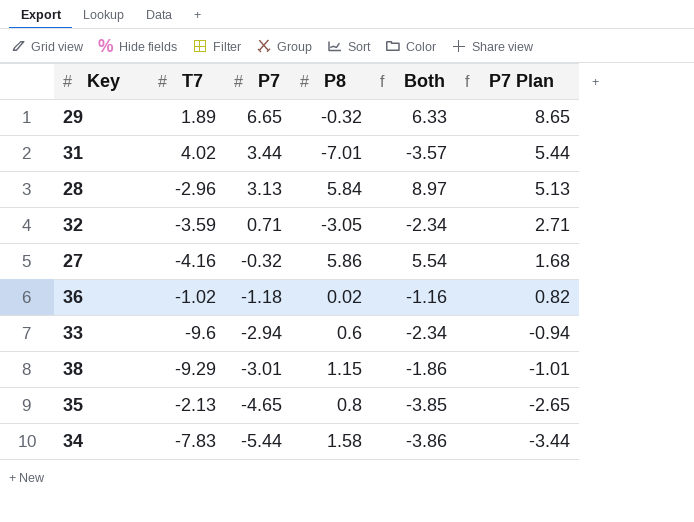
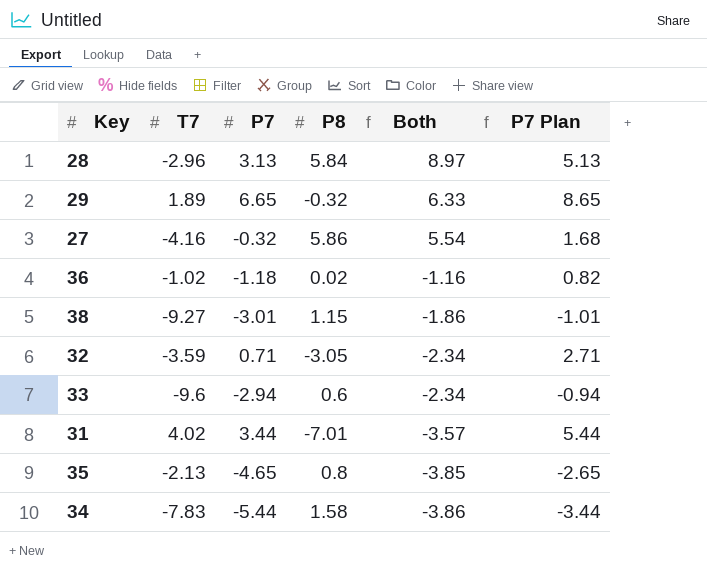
row order: P7 descending -> Both descending
38 | T7: -9.29 -> -9.27

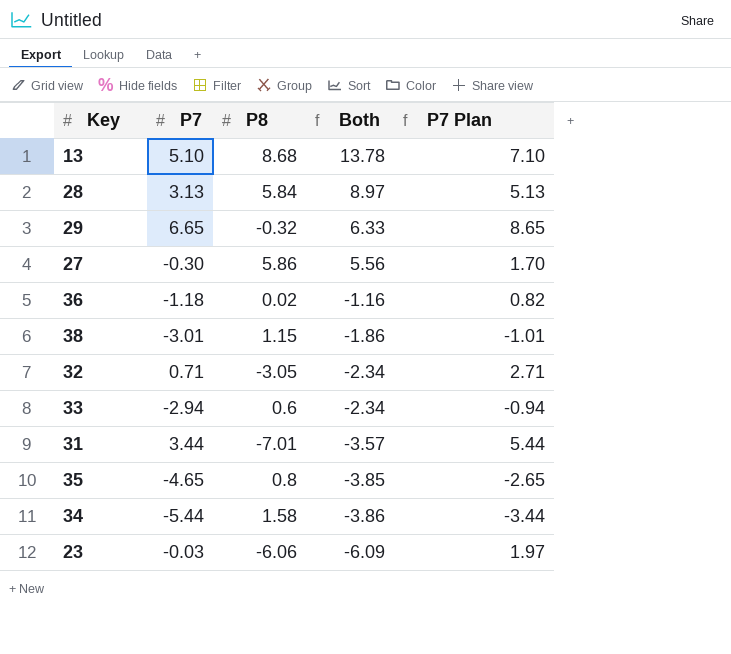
column T7 | position: 2 -> none
row 13: none -> 5.10 | 8.68 | 13.78 | 7.10
27 | P7: -0.32 -> -0.30
27 | Both: 5.54 -> 5.56
27 | P7 Plan: 1.68 -> 1.70
row 23: none -> -0.03 | -6.06 | -6.09 | 1.97

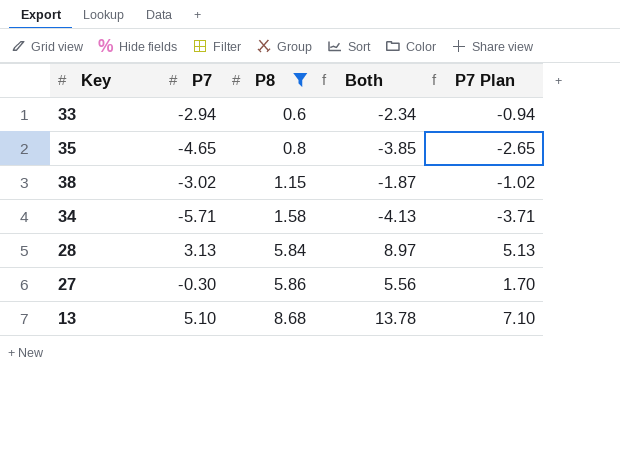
filter: none -> P8 >= 0.6
row order: Both descending -> P8 ascending
38 | P7: -3.01 -> -3.02
38 | Both: -1.86 -> -1.87
38 | P7 Plan: -1.01 -> -1.02
34 | P7: -5.44 -> -5.71
34 | Both: -3.86 -> -4.13
34 | P7 Plan: -3.44 -> -3.71

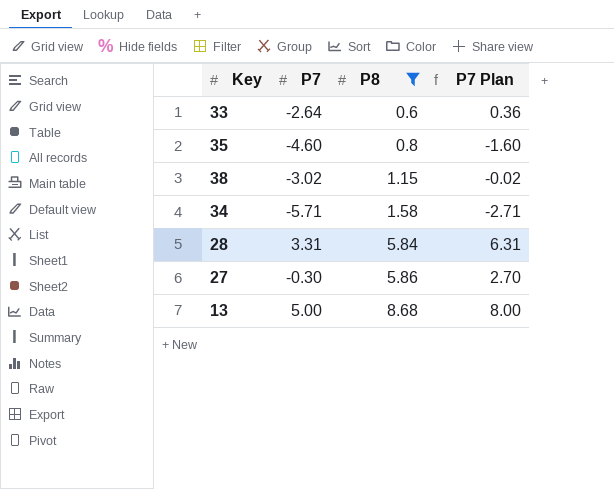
column Both | formula: [P7] + [P8] -> none
column P7 Plan | formula: [P7] + 2 -> [P7] + 3
33 | P7: -2.94 -> -2.64
35 | P7: -4.65 -> -4.60
28 | P7: 3.13 -> 3.31
13 | P7: 5.10 -> 5.00

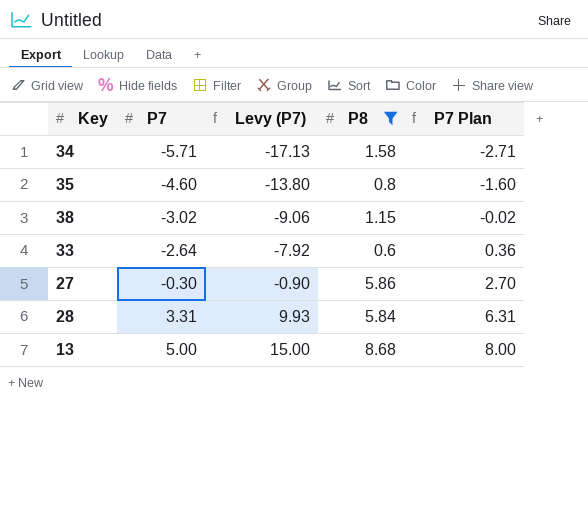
row order: P8 ascending -> P7 ascending
column Levy (P7) | formula: none -> [P7] * 3

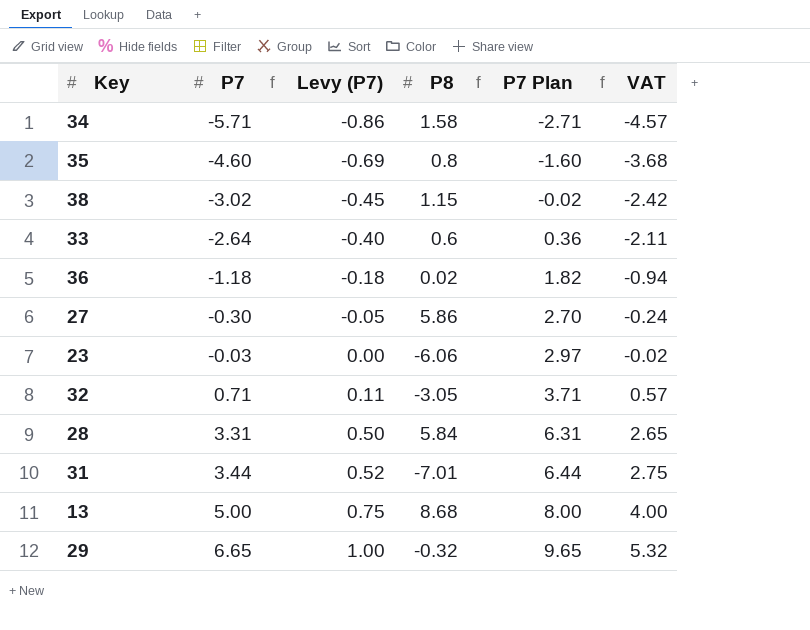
filter: P8 >= 0.6 -> none
column Levy (P7) | formula: [P7] * 3 -> [P7] * 0.15
column VAT | formula: none -> [P7] * 0.8

